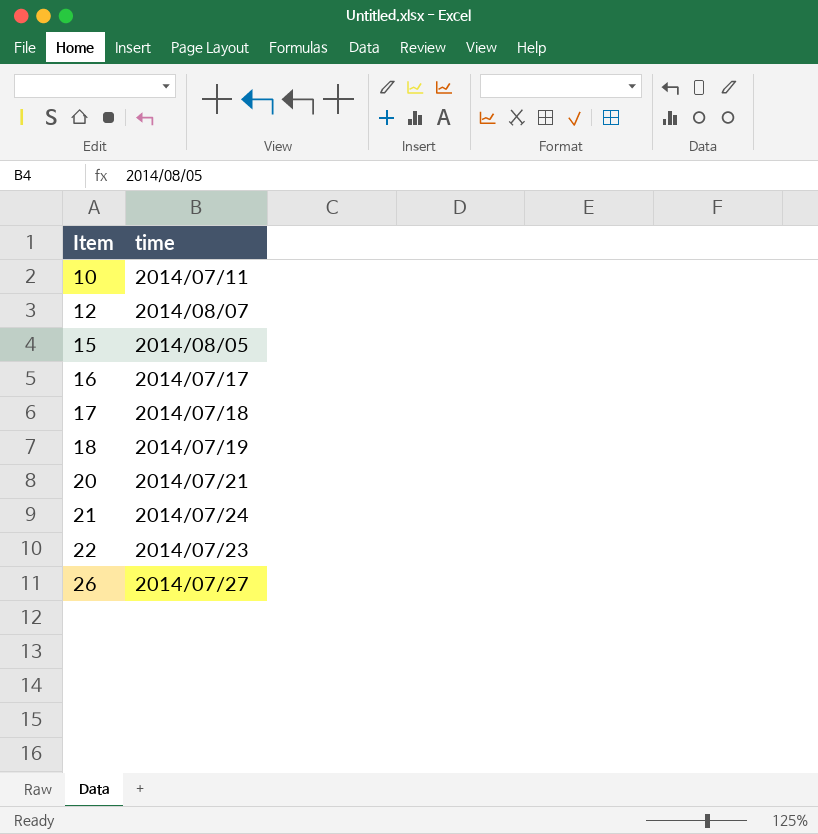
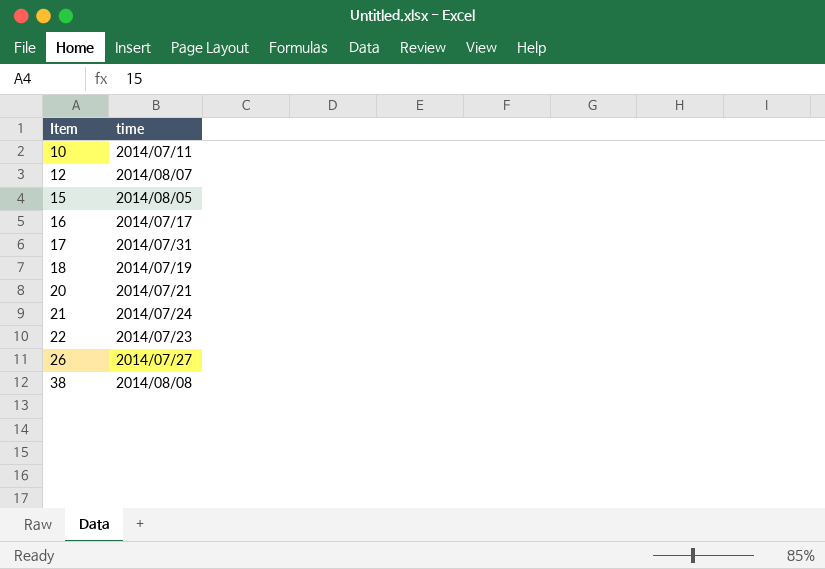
17 | time: 2014/07/18 -> 2014/07/31
row 38: none -> 2014/08/08

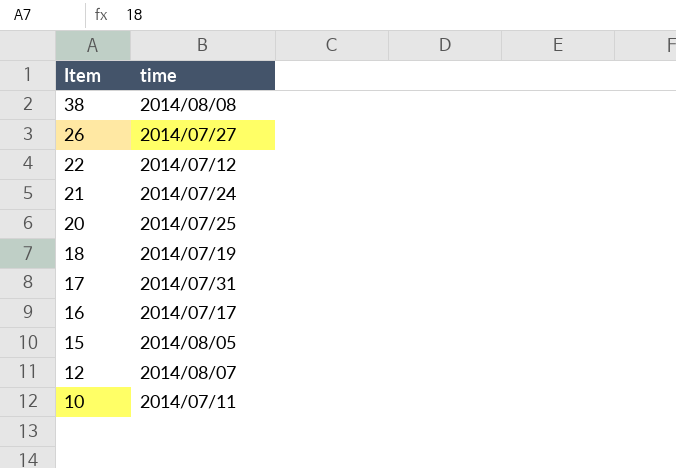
row order: Item ascending -> Item descending
22 | time: 2014/07/23 -> 2014/07/12
20 | time: 2014/07/21 -> 2014/07/25

